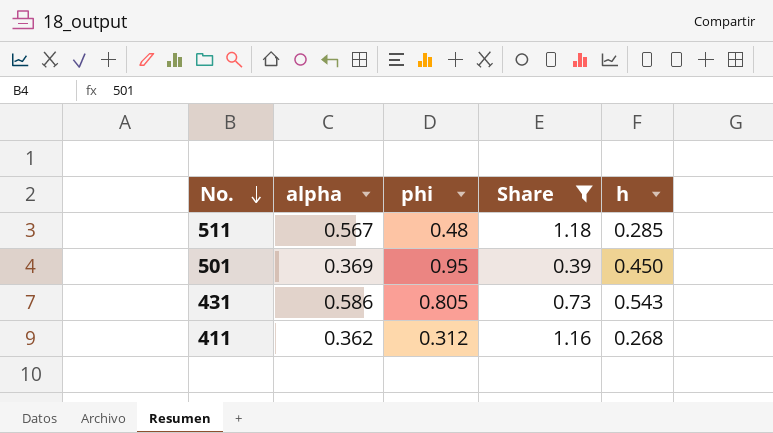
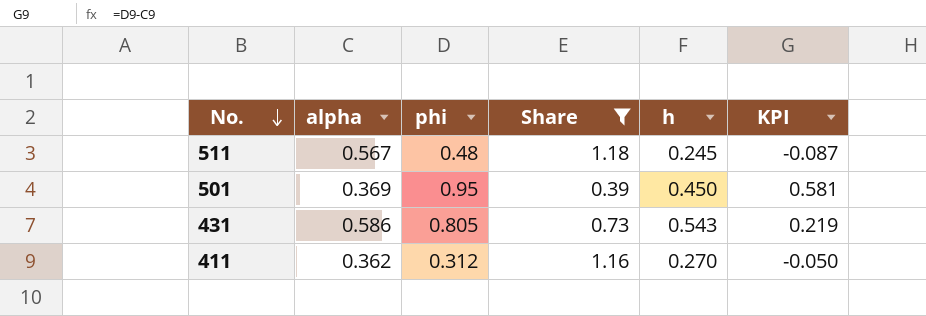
column KPI | formula: none -> [phi] - [alpha]
511 | h: 0.285 -> 0.245
411 | h: 0.268 -> 0.270

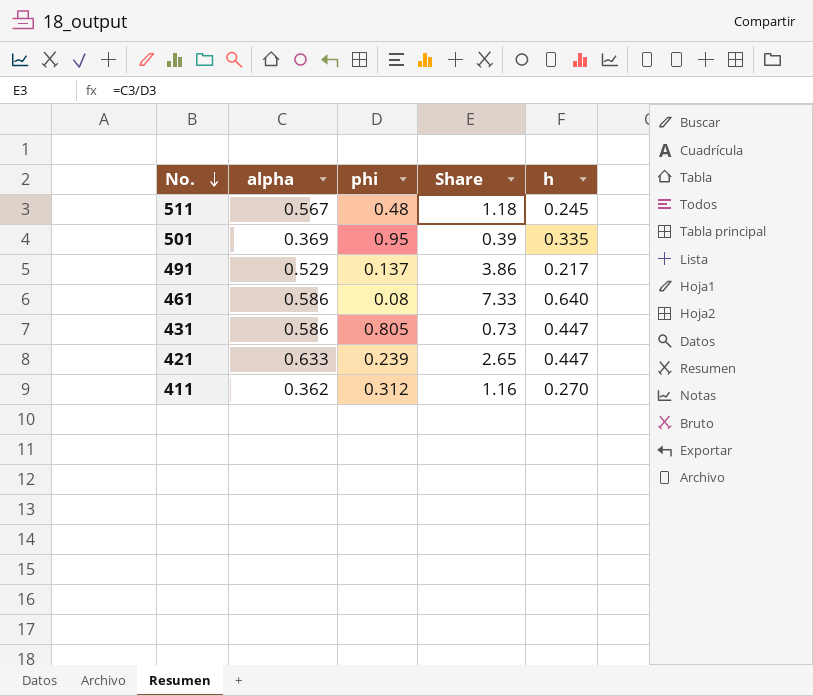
filter: Share <= 1.18 -> none
column KPI | formula: [phi] - [alpha] -> none
501 | h: 0.450 -> 0.335
431 | h: 0.543 -> 0.447

